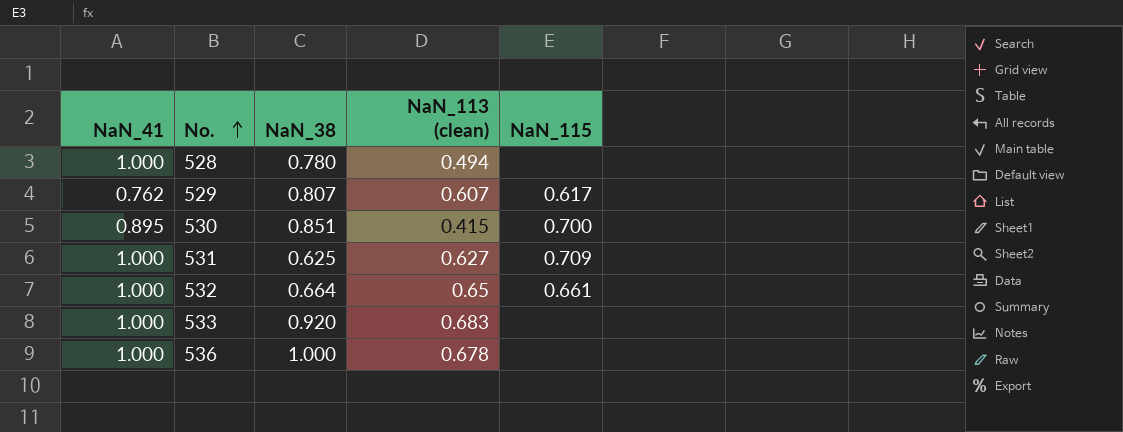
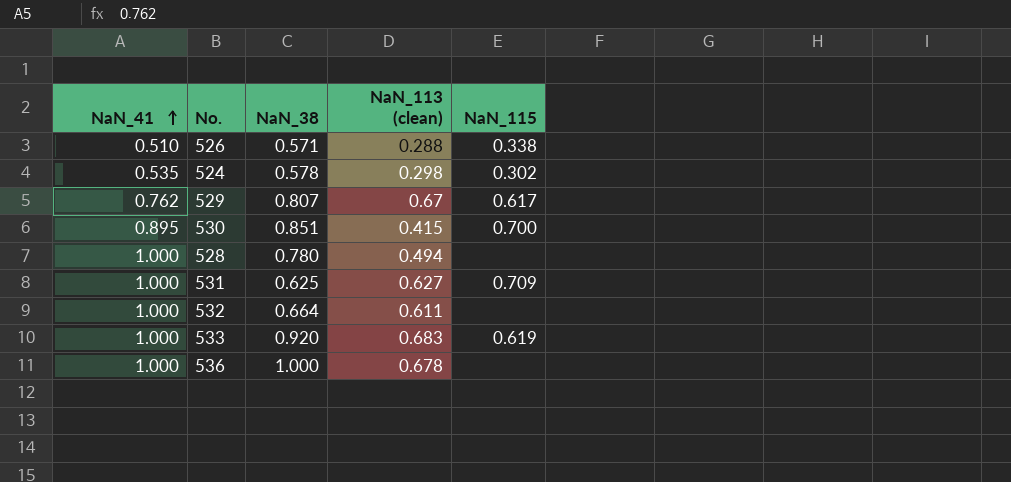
row order: No. ascending -> NaN_41 ascending
row 526: none -> 0.510 | 0.571 | 0.288 | 0.338
row 524: none -> 0.535 | 0.578 | 0.298 | 0.302
529 | NaN_113 (clean): 0.607 -> 0.67
532 | NaN_113 (clean): 0.65 -> 0.611
532 | NaN_115: 0.661 -> none
533 | NaN_115: none -> 0.619

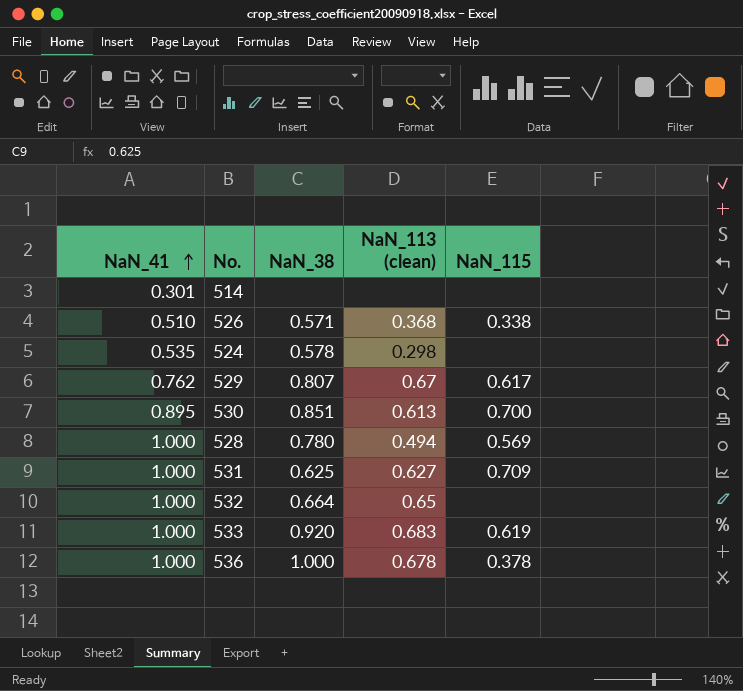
row 514: none -> 0.301 | none | none | none
526 | NaN_113 (clean): 0.288 -> 0.368
524 | NaN_115: 0.302 -> none
530 | NaN_113 (clean): 0.415 -> 0.613
528 | NaN_115: none -> 0.569
532 | NaN_113 (clean): 0.611 -> 0.65
536 | NaN_115: none -> 0.378

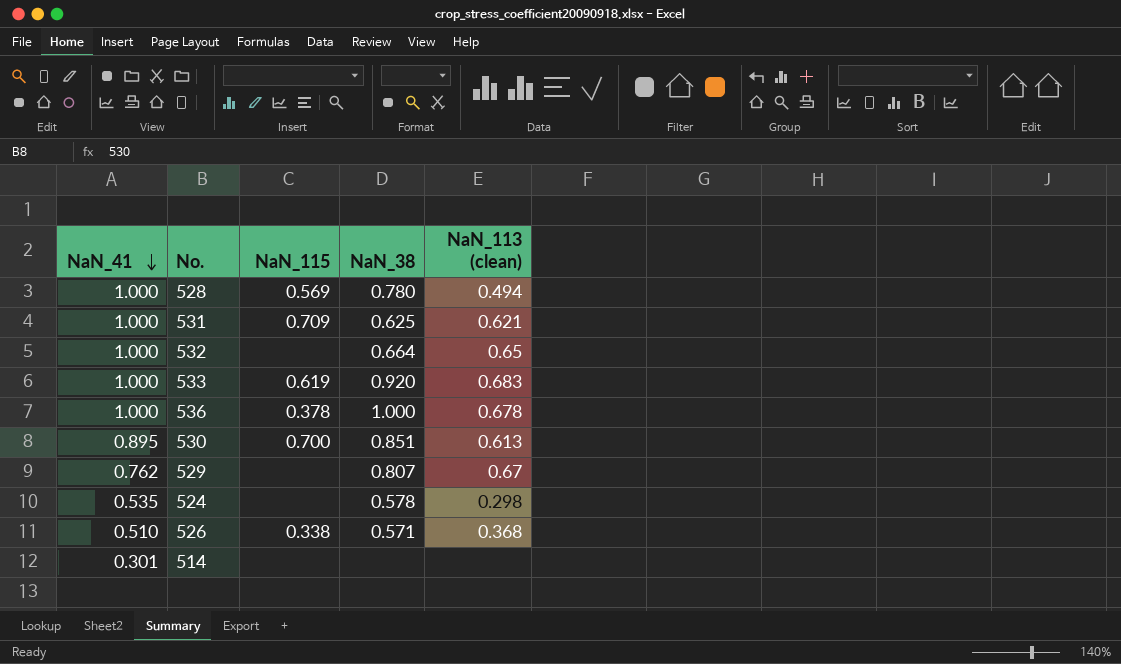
row order: NaN_41 ascending -> NaN_41 descending
column NaN_115 | position: 5 -> 3
531 | NaN_113 (clean): 0.627 -> 0.621
529 | NaN_115: 0.617 -> none

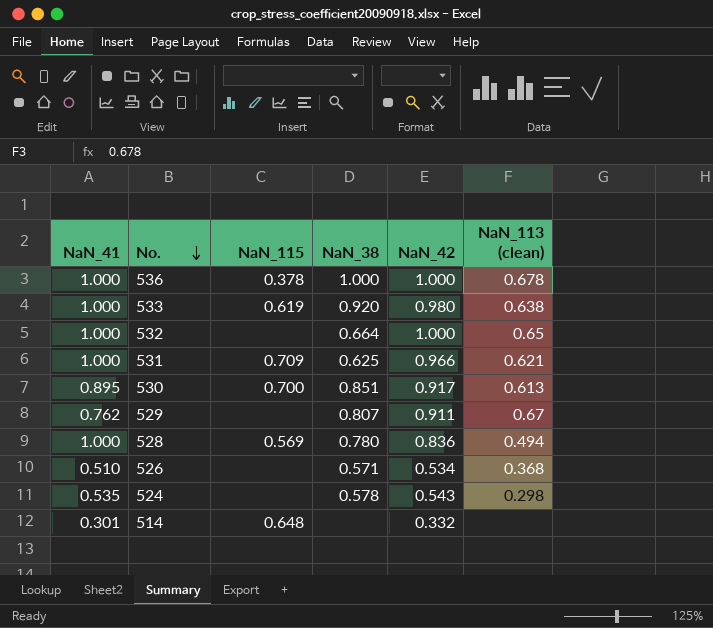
row order: NaN_41 descending -> No. descending
column NaN_42 | position: none -> 5
533 | NaN_113 (clean): 0.683 -> 0.638
526 | NaN_115: 0.338 -> none
514 | NaN_115: none -> 0.648

